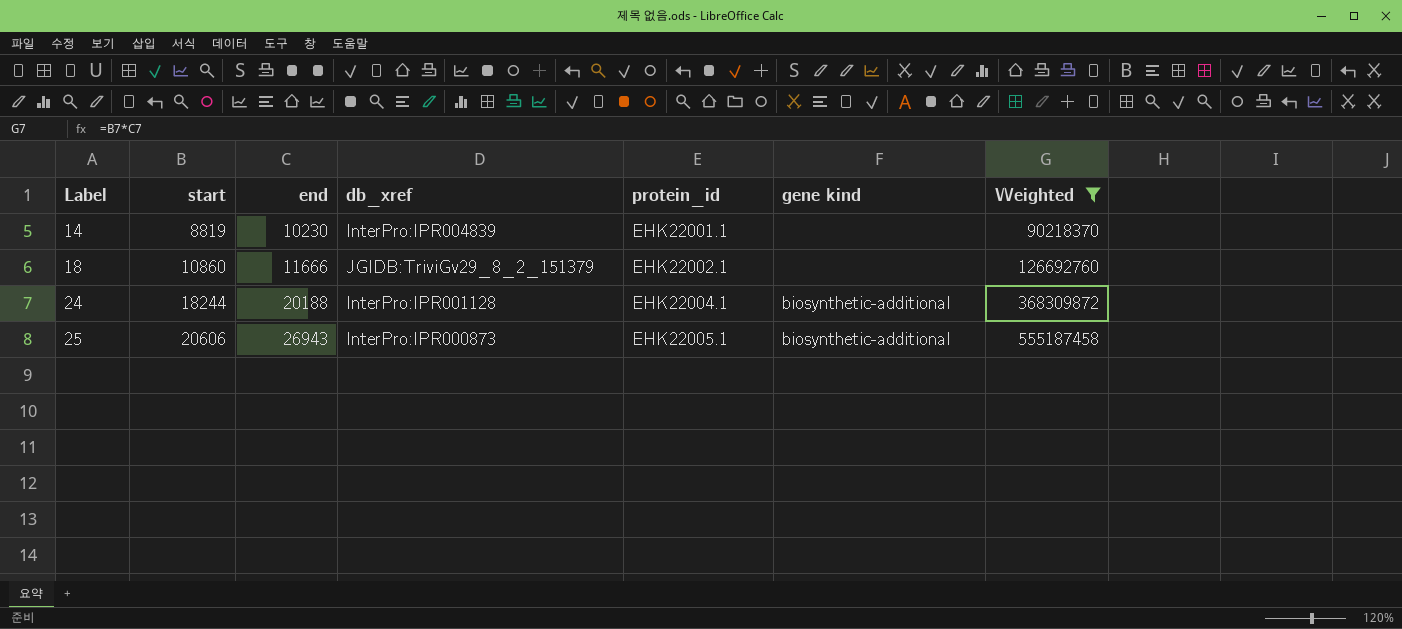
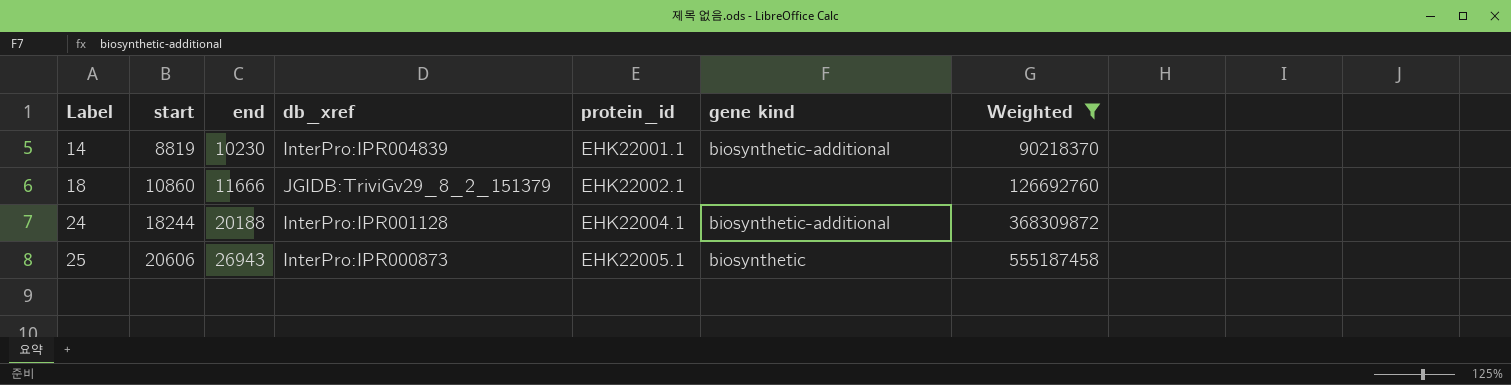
14 | gene kind: none -> biosynthetic-additional
25 | gene kind: biosynthetic-additional -> biosynthetic

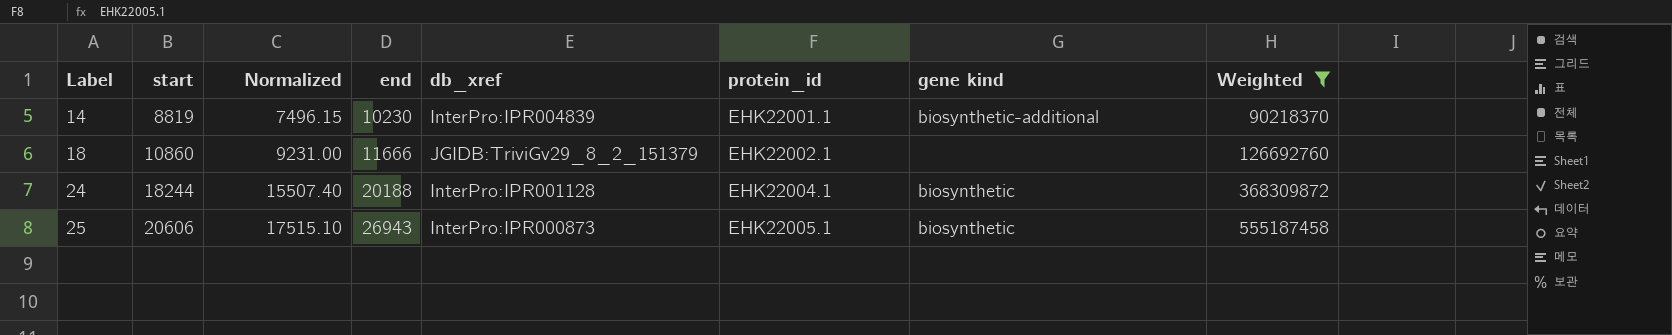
column Normalized | formula: none -> [start] * 0.85
24 | gene kind: biosynthetic-additional -> biosynthetic

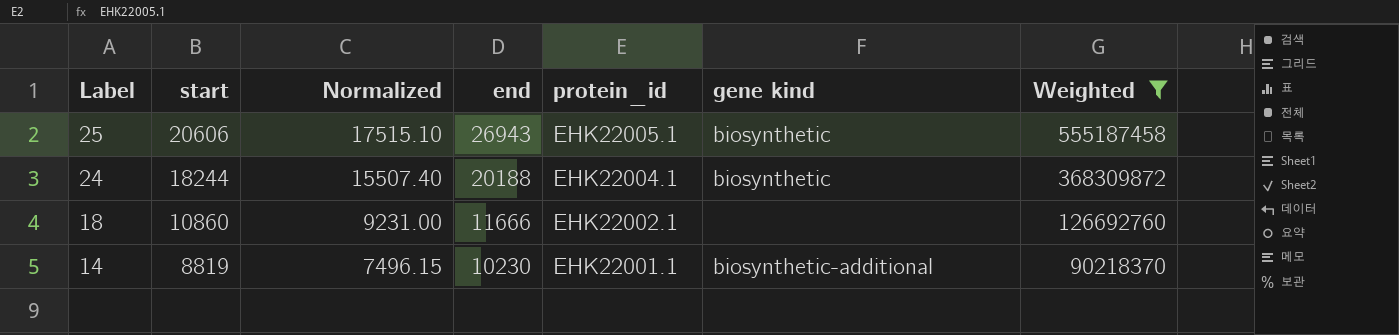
row order: Label ascending -> Label descending
column db_xref | position: 5 -> none

